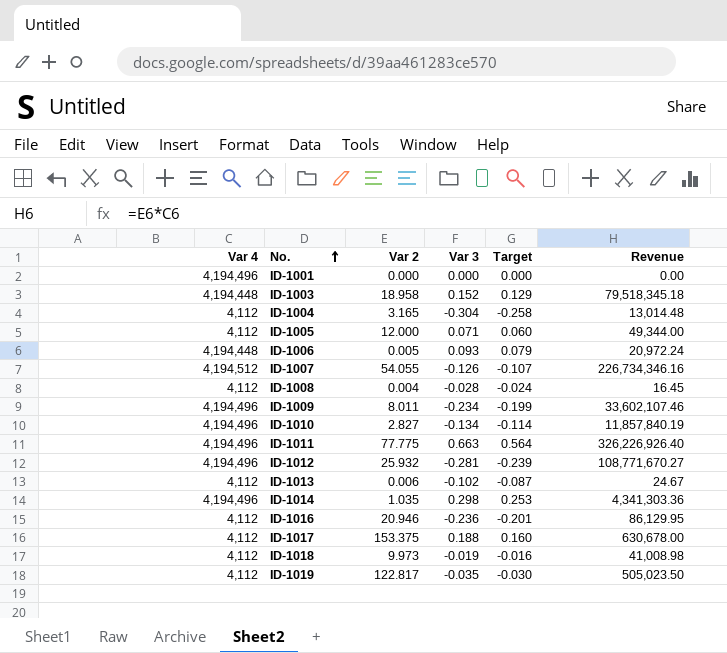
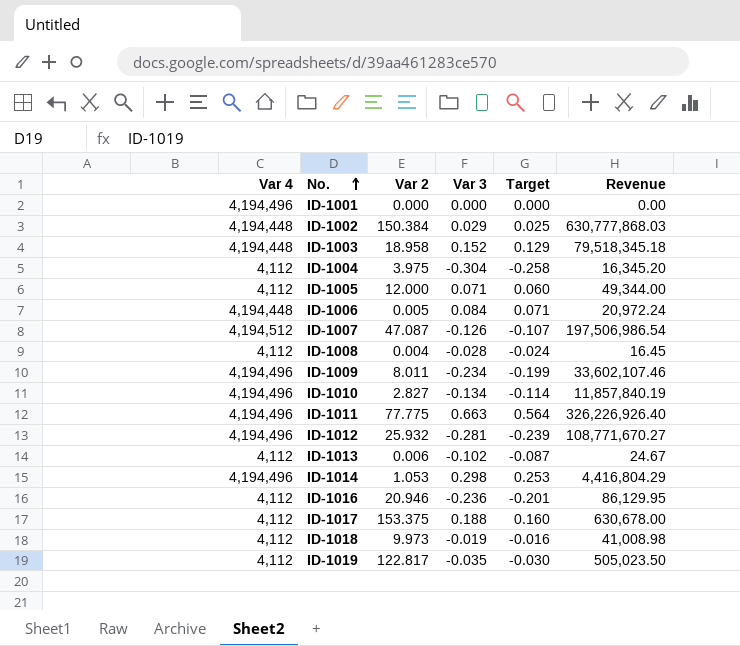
row ID-1002: none -> 4,194,448 | 150.384 | 0.029 | 0.025 | 630,777,868.03
ID-1004 | Var 2: 3.165 -> 3.975
ID-1004 | Revenue: 13,014.48 -> 16,345.20
ID-1006 | Var 3: 0.093 -> 0.084
ID-1006 | Target: 0.079 -> 0.071
ID-1007 | Var 2: 54.055 -> 47.087
ID-1007 | Revenue: 226,734,346.16 -> 197,506,986.54
ID-1014 | Var 2: 1.035 -> 1.053
ID-1014 | Revenue: 4,341,303.36 -> 4,416,804.29

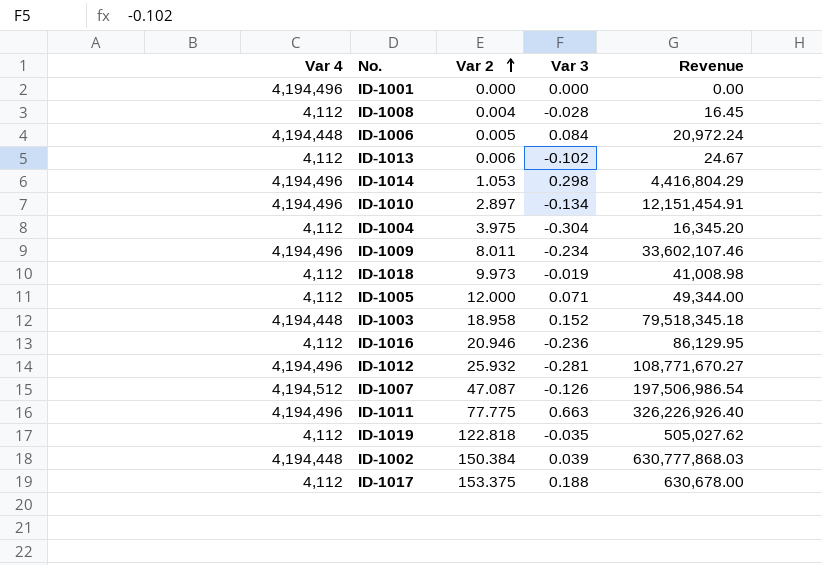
row order: No. ascending -> Var 2 ascending
column Target | formula: [Var 3] * 0.85 -> none
ID-1010 | Var 2: 2.827 -> 2.897
ID-1010 | Revenue: 11,857,840.19 -> 12,151,454.91
ID-1019 | Var 2: 122.817 -> 122.818
ID-1019 | Revenue: 505,023.50 -> 505,027.62
ID-1002 | Var 3: 0.029 -> 0.039

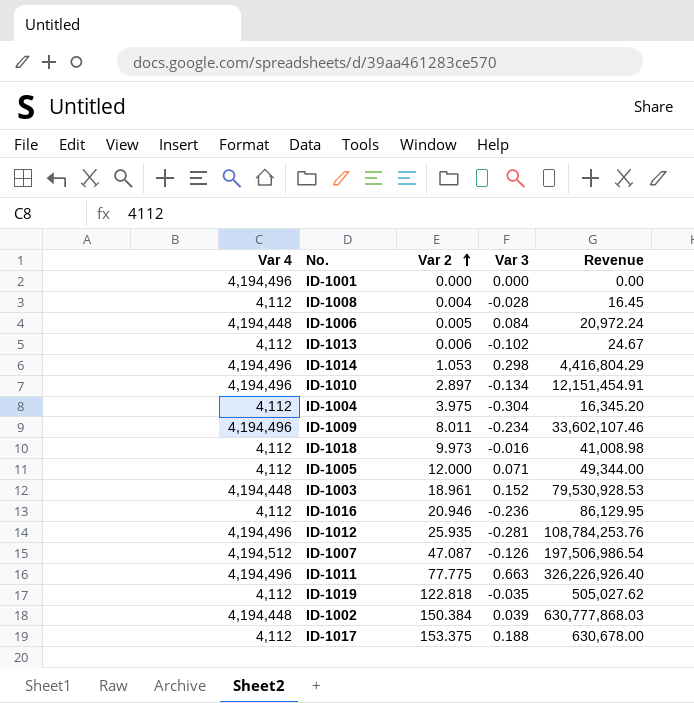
ID-1018 | Var 3: -0.019 -> -0.016
ID-1003 | Var 2: 18.958 -> 18.961
ID-1003 | Revenue: 79,518,345.18 -> 79,530,928.53
ID-1012 | Var 2: 25.932 -> 25.935
ID-1012 | Revenue: 108,771,670.27 -> 108,784,253.76

